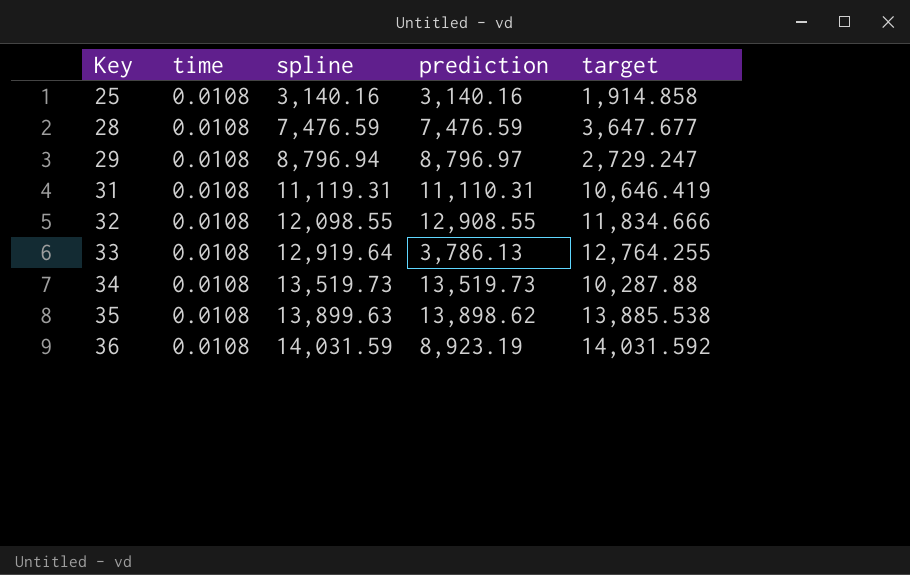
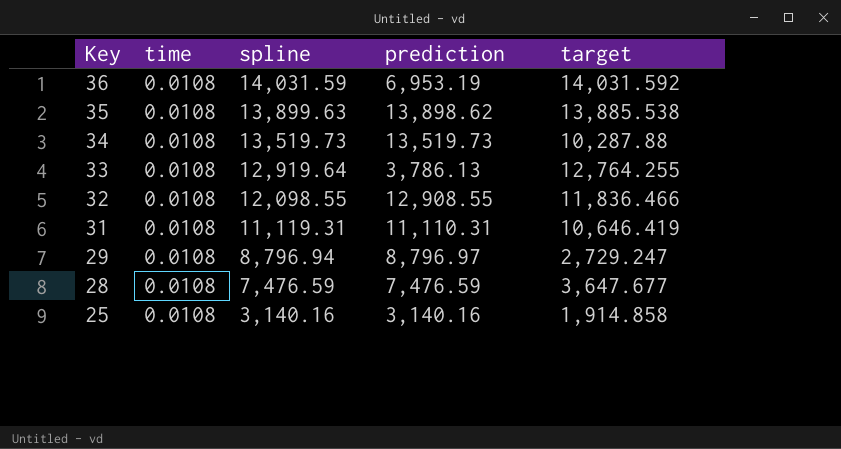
row order: Key ascending -> Key descending
36 | prediction: 8,923.19 -> 6,953.19
32 | target: 11,834.666 -> 11,836.466

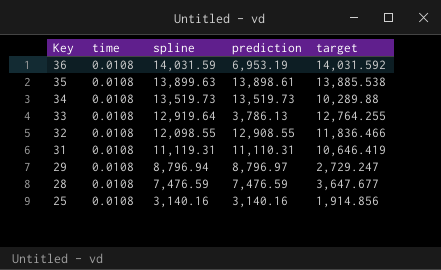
35 | prediction: 13,898.62 -> 13,898.61
34 | target: 10,287.88 -> 10,289.88
25 | target: 1,914.858 -> 1,914.856

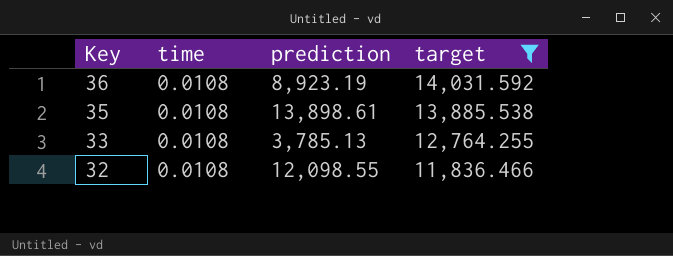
filter: none -> target >= 11,836.466
column spline | position: 3 -> none
36 | prediction: 6,953.19 -> 8,923.19
33 | prediction: 3,786.13 -> 3,785.13
32 | prediction: 12,908.55 -> 12,098.55

